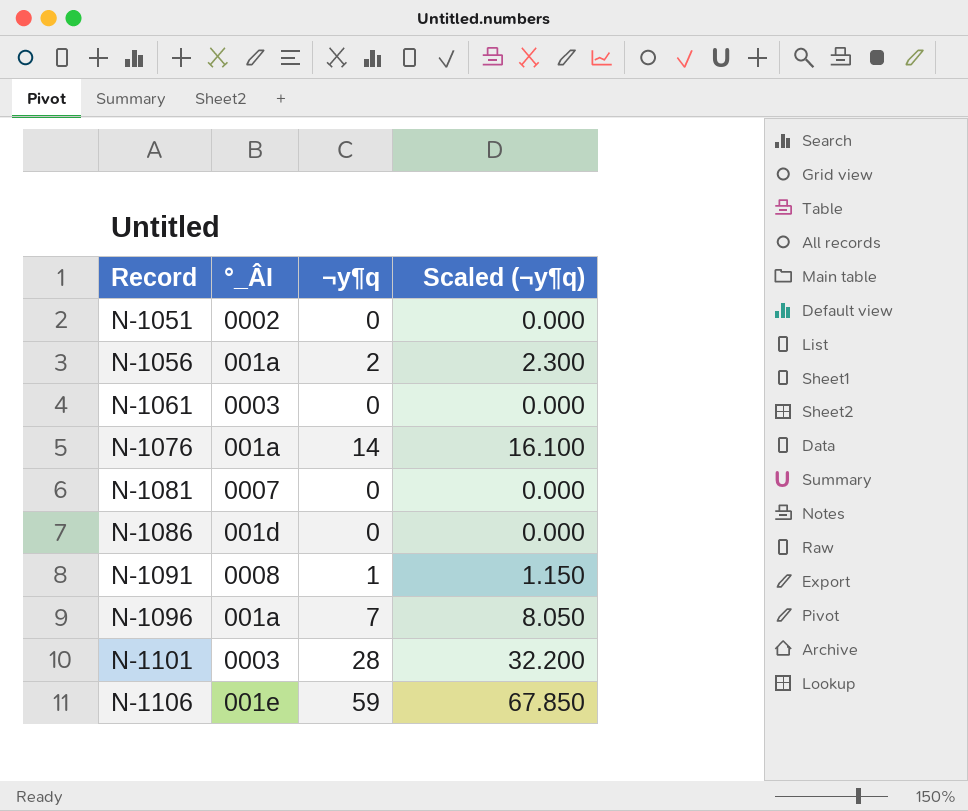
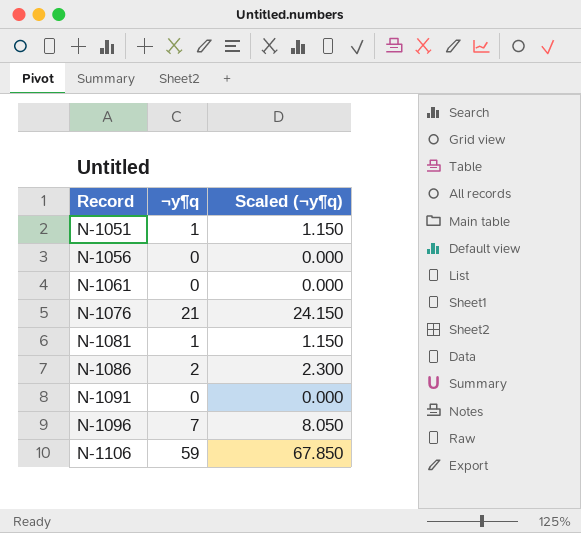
column °_ÂI | position: 2 -> none
row N-1101: 0003 | 28 | 32.200 -> none
N-1051 | ¬y¶q: 0 -> 1
N-1051 | Scaled (¬y¶q): 0.000 -> 1.150
N-1056 | ¬y¶q: 2 -> 0
N-1056 | Scaled (¬y¶q): 2.300 -> 0.000
N-1076 | ¬y¶q: 14 -> 21
N-1076 | Scaled (¬y¶q): 16.100 -> 24.150
N-1081 | ¬y¶q: 0 -> 1
N-1081 | Scaled (¬y¶q): 0.000 -> 1.150
N-1086 | ¬y¶q: 0 -> 2
N-1086 | Scaled (¬y¶q): 0.000 -> 2.300
N-1091 | ¬y¶q: 1 -> 0
N-1091 | Scaled (¬y¶q): 1.150 -> 0.000

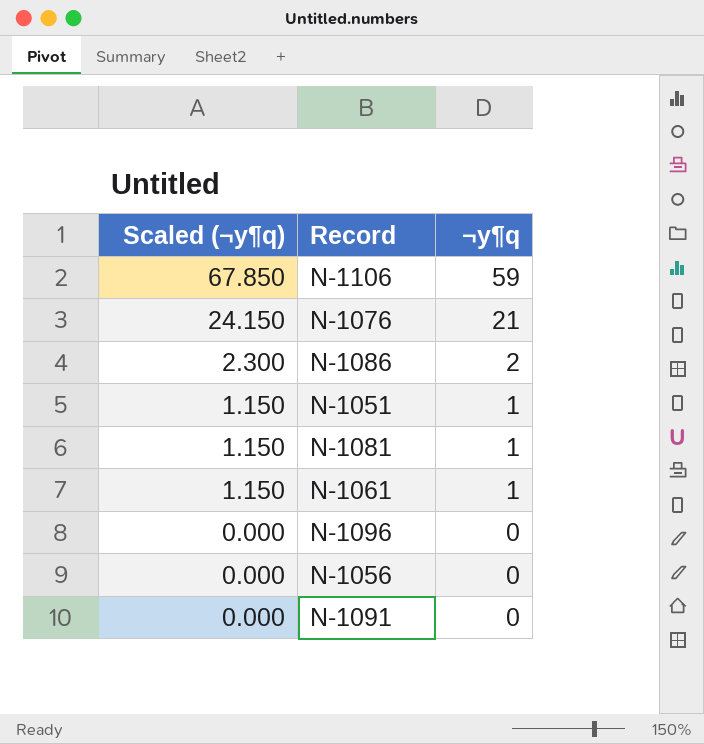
row order: Record ascending -> Scaled (¬y¶q) descending
column Scaled (¬y¶q) | position: 3 -> 1
N-1061 | Scaled (¬y¶q): 0.000 -> 1.150
N-1061 | ¬y¶q: 0 -> 1
N-1096 | Scaled (¬y¶q): 8.050 -> 0.000
N-1096 | ¬y¶q: 7 -> 0

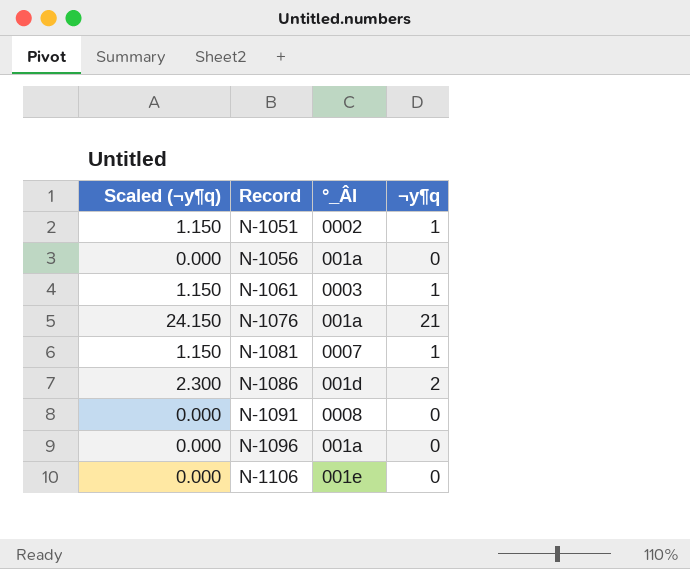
row order: Scaled (¬y¶q) descending -> Record ascending
column °_ÂI | position: none -> 3
N-1106 | Scaled (¬y¶q): 67.850 -> 0.000
N-1106 | ¬y¶q: 59 -> 0

